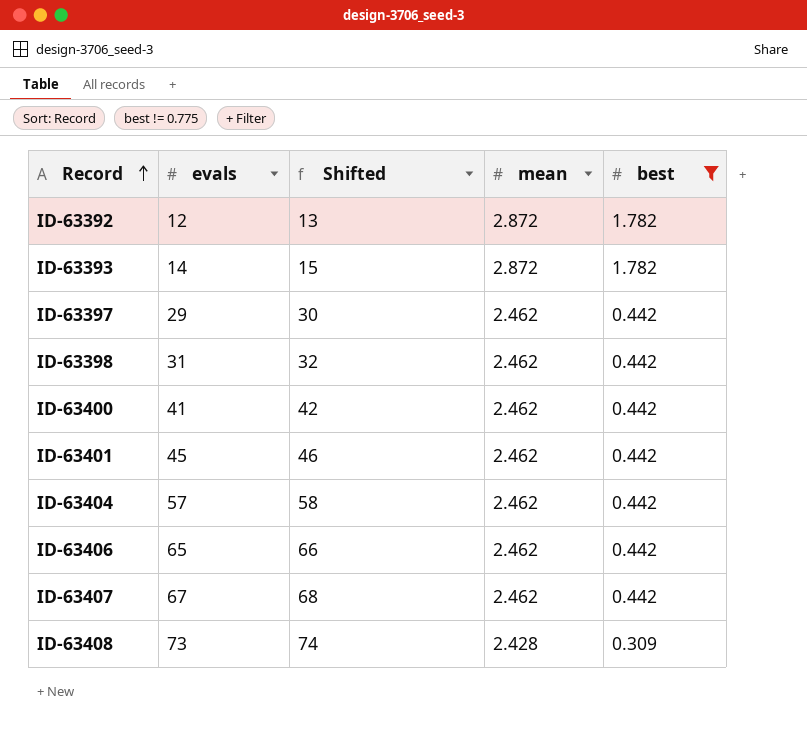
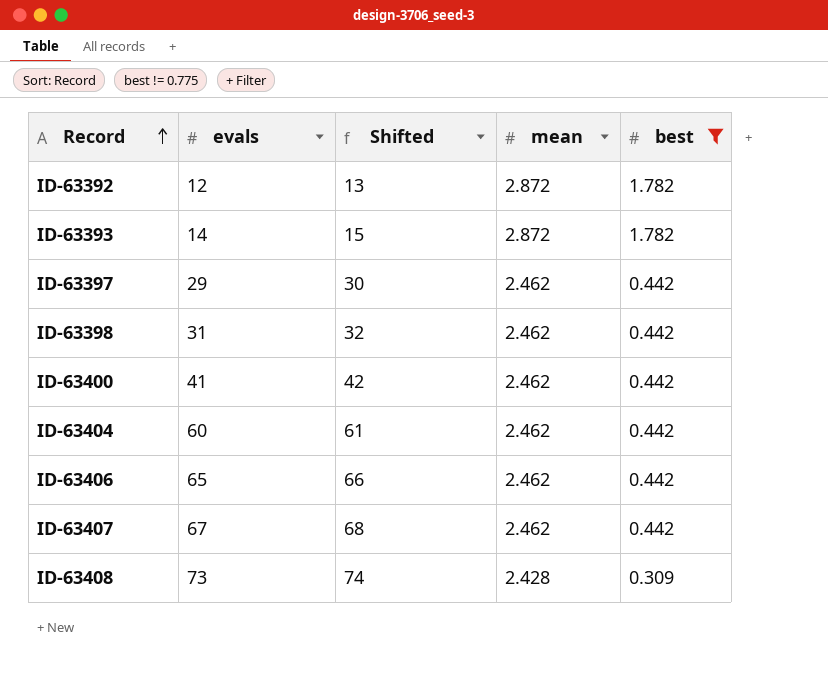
row ID-63401: 45 | 46 | 2.462 | 0.442 -> none
ID-63404 | evals: 57 -> 60
ID-63404 | Shifted: 58 -> 61

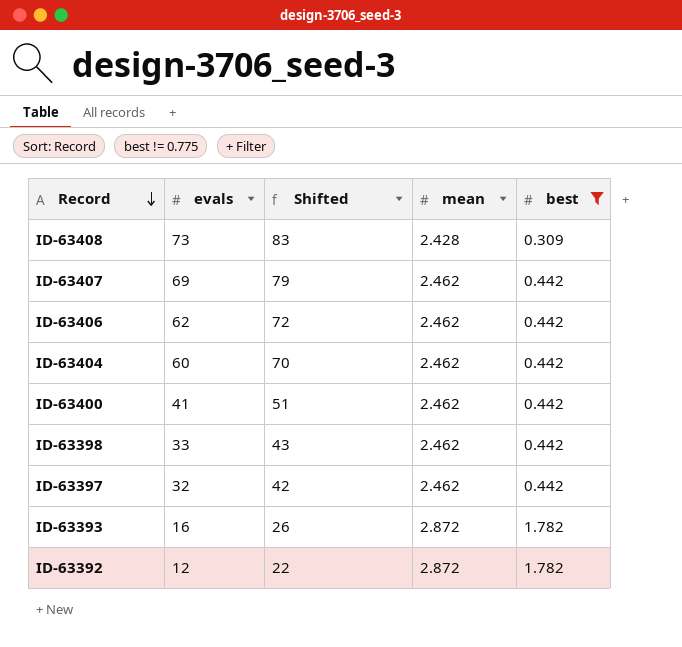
row order: Record ascending -> Record descending
column Shifted | formula: [evals] + 1 -> [evals] + 10
ID-63407 | evals: 67 -> 69
ID-63406 | evals: 65 -> 62
ID-63398 | evals: 31 -> 33
ID-63397 | evals: 29 -> 32
ID-63393 | evals: 14 -> 16

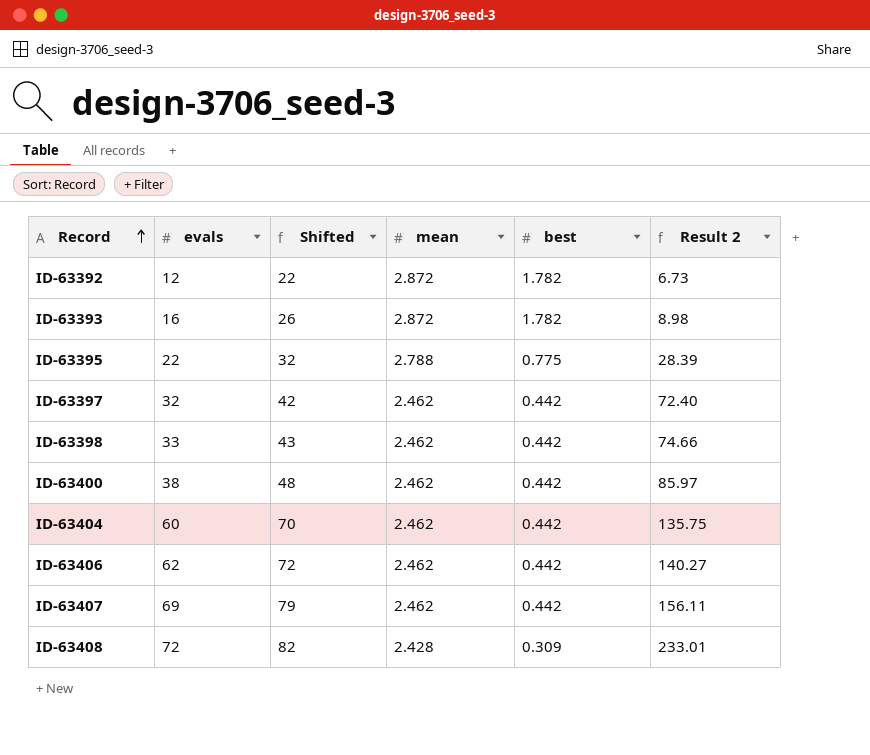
filter: best != 0.775 -> none
row order: Record descending -> Record ascending
column Result 2 | formula: none -> [evals] / [best]
ID-63400 | evals: 41 -> 38
ID-63400 | Shifted: 51 -> 48
ID-63408 | evals: 73 -> 72
ID-63408 | Shifted: 83 -> 82

